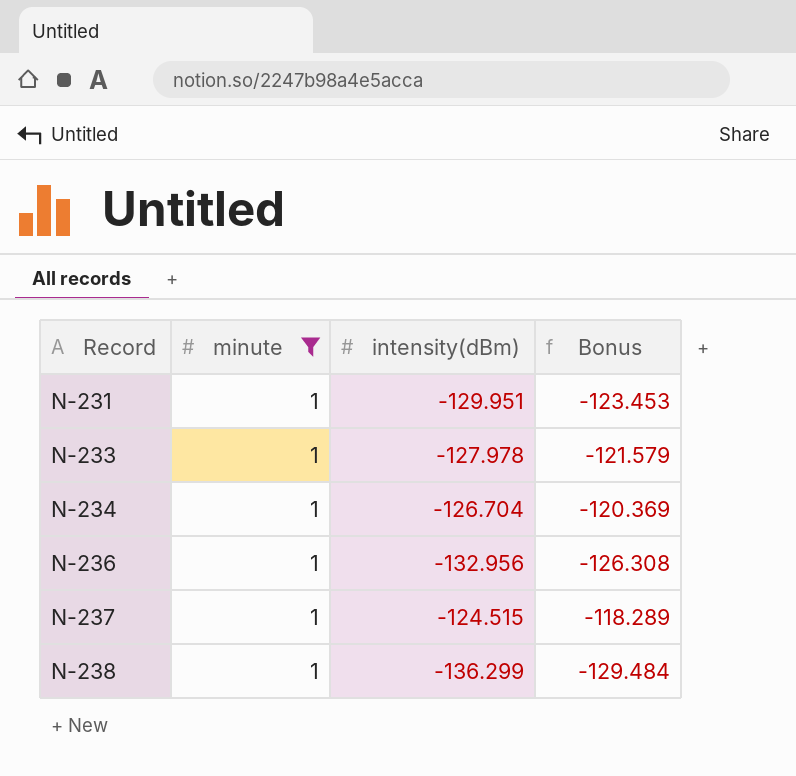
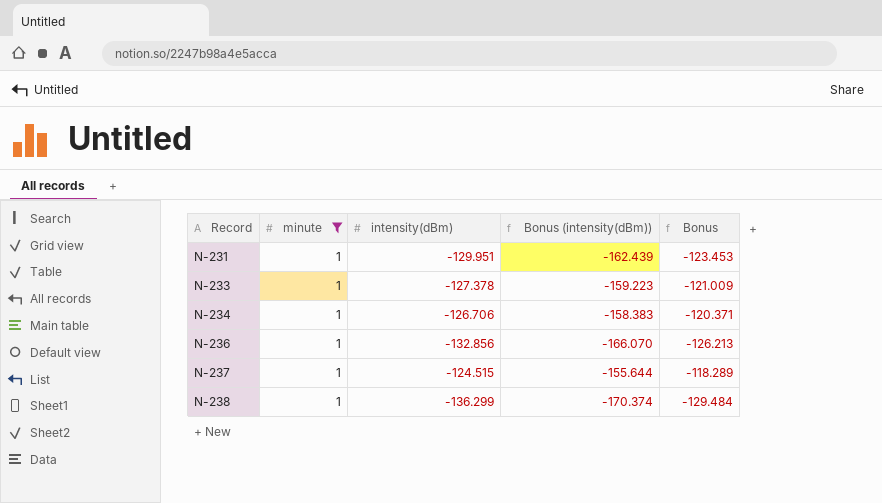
column Bonus (intensity(dBm)) | formula: none -> [intensity(dBm)] * 1.25
N-233 | intensity(dBm): -127.978 -> -127.378
N-233 | Bonus: -121.579 -> -121.009
N-234 | intensity(dBm): -126.704 -> -126.706
N-234 | Bonus: -120.369 -> -120.371
N-236 | intensity(dBm): -132.956 -> -132.856
N-236 | Bonus: -126.308 -> -126.213

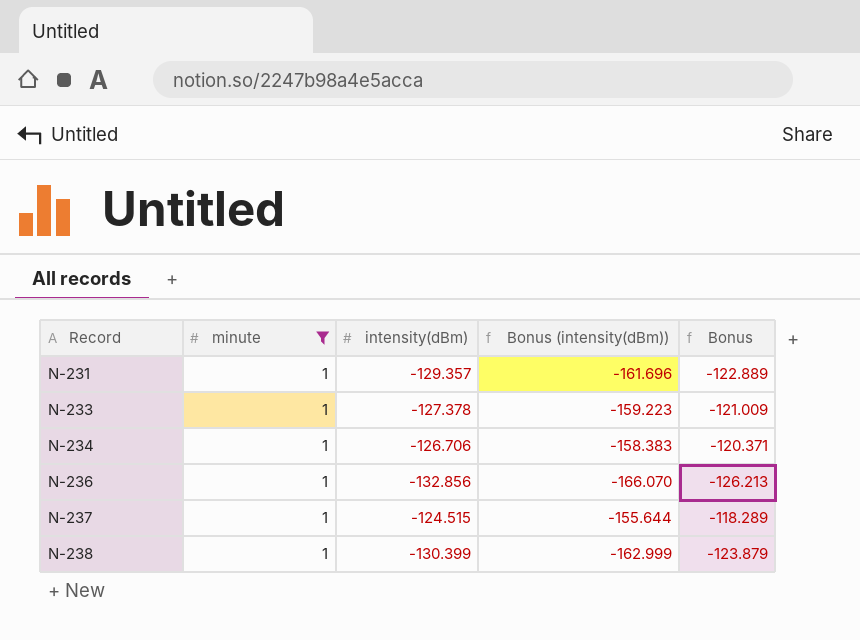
N-231 | intensity(dBm): -129.951 -> -129.357
N-231 | Bonus (intensity(dBm)): -162.439 -> -161.696
N-231 | Bonus: -123.453 -> -122.889
N-238 | intensity(dBm): -136.299 -> -130.399
N-238 | Bonus (intensity(dBm)): -170.374 -> -162.999
N-238 | Bonus: -129.484 -> -123.879

